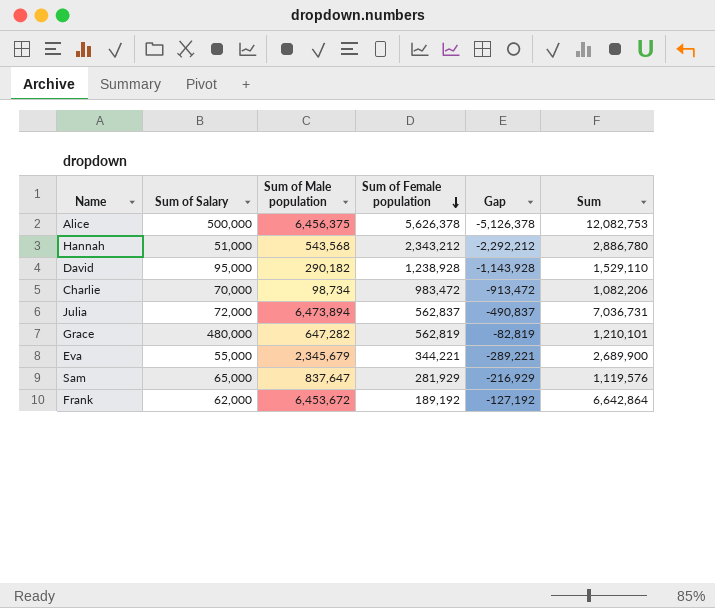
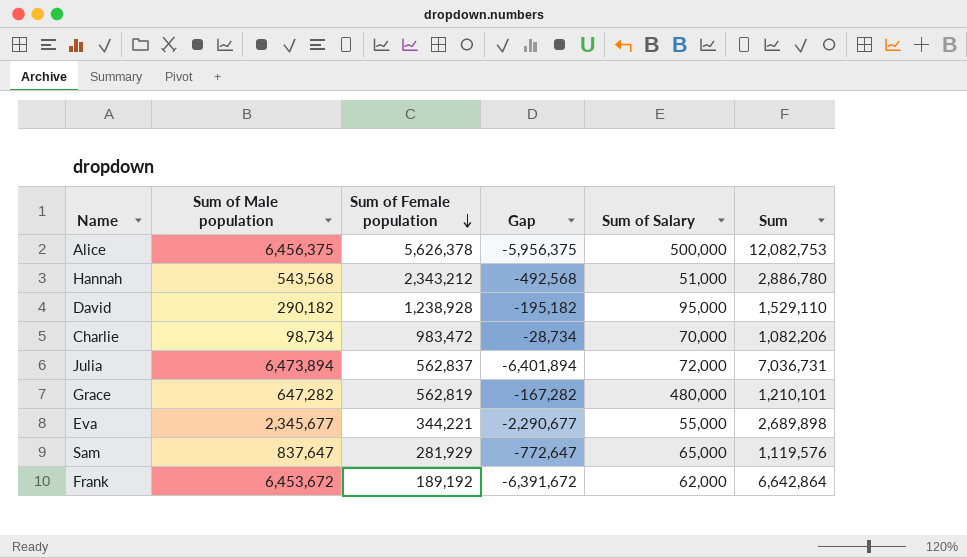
column Gap | formula: [Sum of Salary] - [Sum of Female population] -> [Sum of Salary] - [Sum of Male population]
column Sum of Salary | position: 2 -> 5
Eva | Sum of Male population: 2,345,679 -> 2,345,677
Eva | Sum: 2,689,900 -> 2,689,898

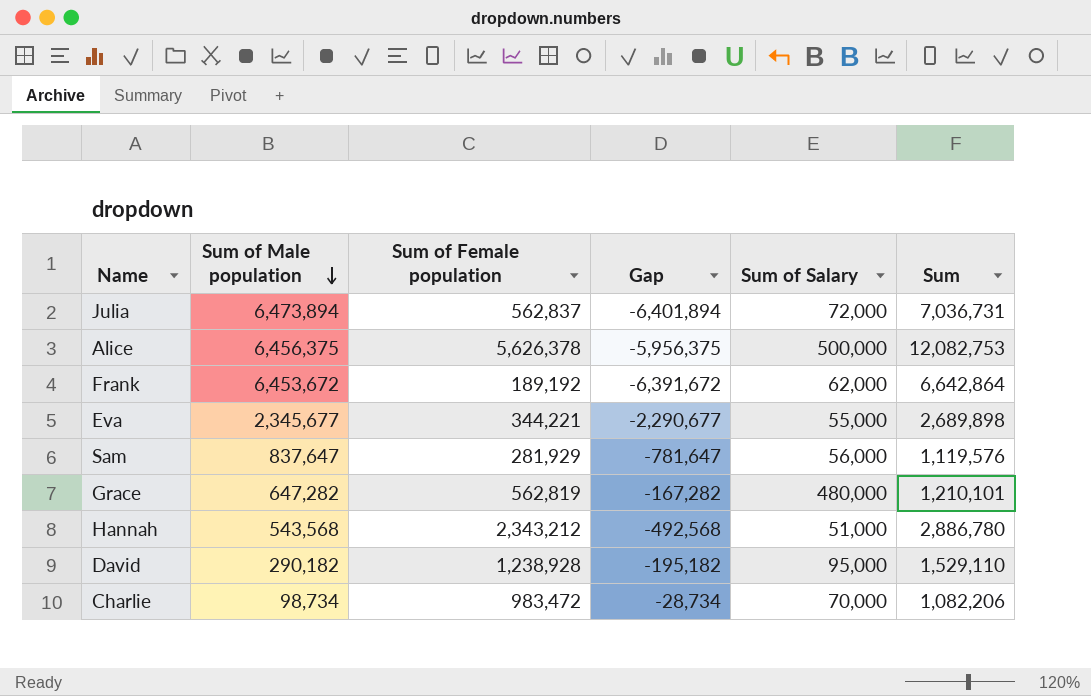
row order: Sum of Female population descending -> Sum of Male population descending
Sam | Gap: -772,647 -> -781,647
Sam | Sum of Salary: 65,000 -> 56,000

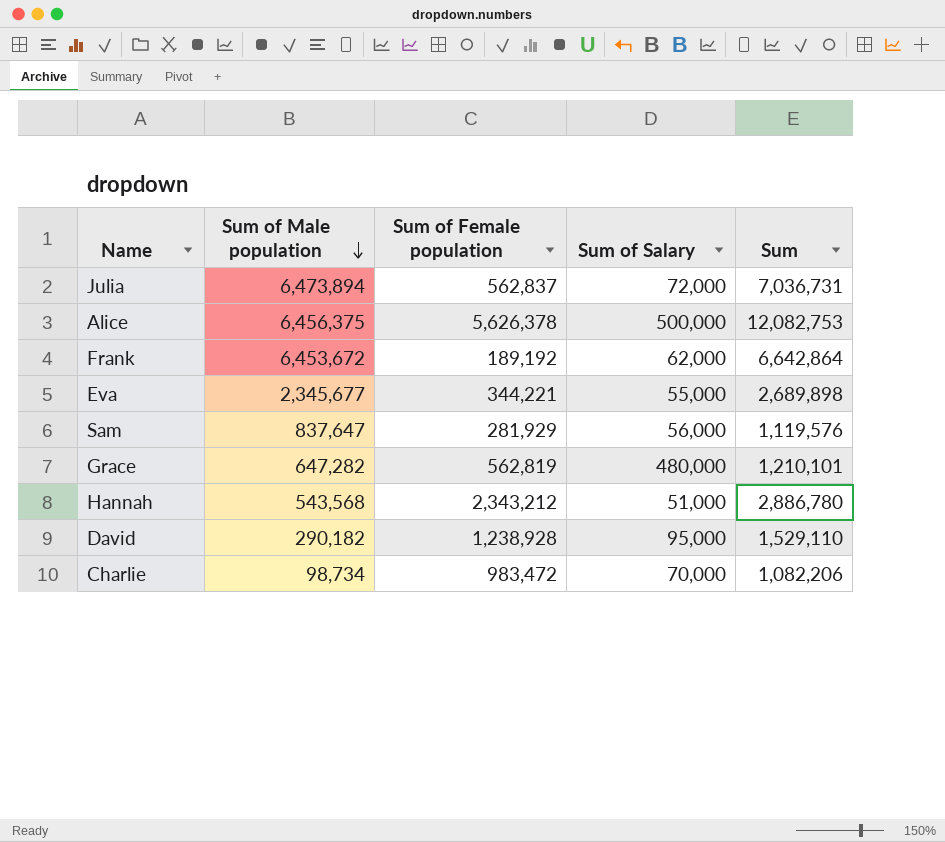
column Gap | formula: [Sum of Salary] - [Sum of Male population] -> none

